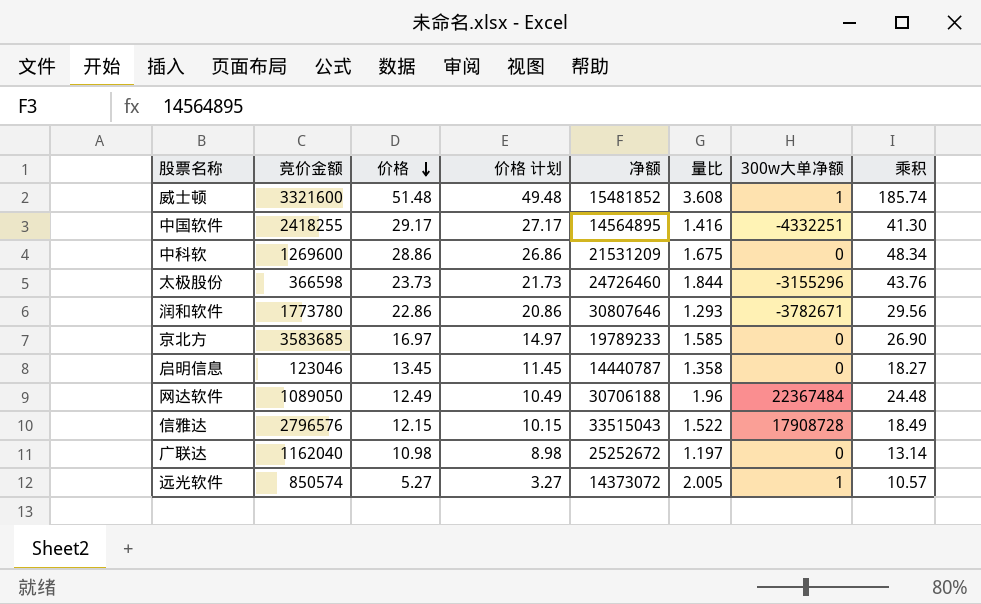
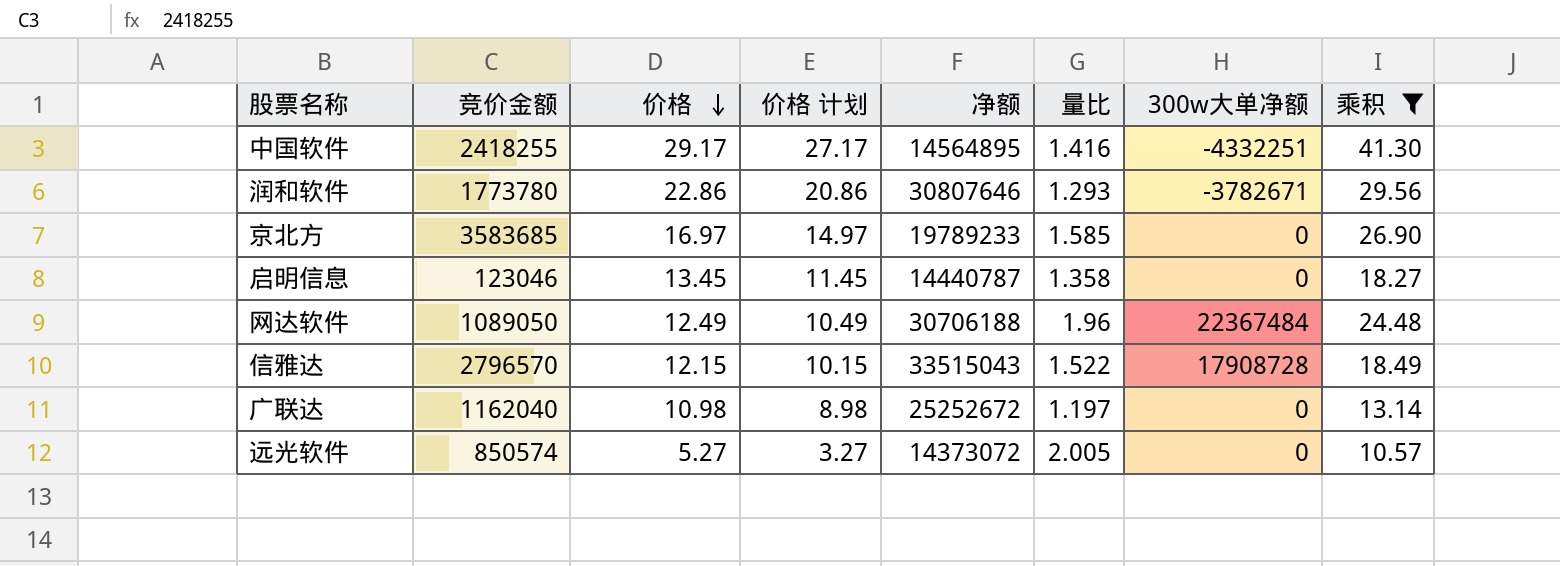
filter: none -> 乘积 <= 41.30
信雅达 | 竞价金额: 2796576 -> 2796570
远光软件 | 300w大单净额: 1 -> 0

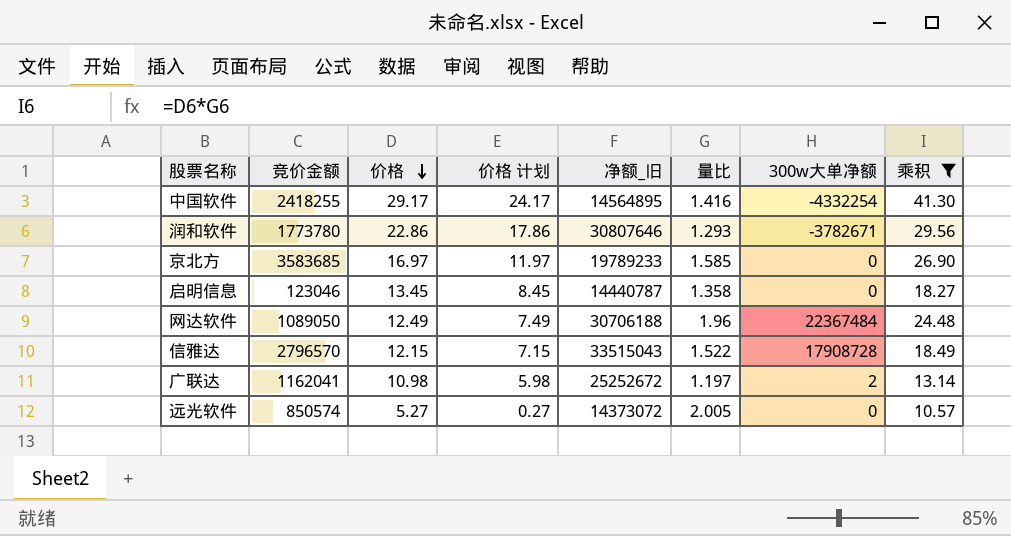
column 价格 计划 | formula: [价格] - 2 -> [价格] - 5
column name: 净额 -> 净额_旧
中国软件 | 300w大单净额: -4332251 -> -4332254
广联达 | 竞价金额: 1162040 -> 1162041
广联达 | 300w大单净额: 0 -> 2

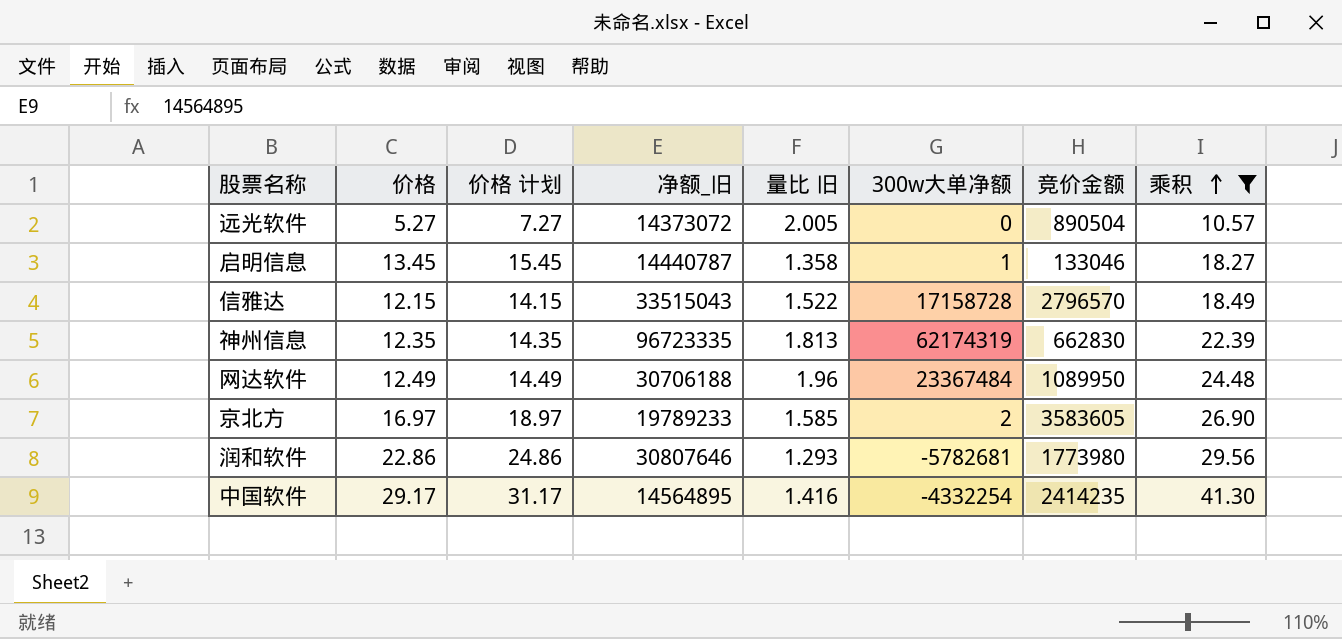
row order: 价格 descending -> 乘积 ascending
column 价格 计划 | formula: [价格] - 5 -> [价格] + 2
column name: 量比 -> 量比 旧
column 竞价金额 | position: 2 -> 7
row 广联达: 1162041 | 10.98 | 5.98 | 25252672 | 1.197 | 2 | 13.14 -> none
远光软件 | 竞价金额: 850574 -> 890504
启明信息 | 300w大单净额: 0 -> 1
启明信息 | 竞价金额: 123046 -> 133046
信雅达 | 300w大单净额: 17908728 -> 17158728
row 神州信息: none -> 12.35 | 14.35 | 96723335 | 1.813 | 62174319 | 662830 | 22.39
网达软件 | 300w大单净额: 22367484 -> 23367484
网达软件 | 竞价金额: 1089050 -> 1089950
京北方 | 300w大单净额: 0 -> 2
京北方 | 竞价金额: 3583685 -> 3583605
润和软件 | 300w大单净额: -3782671 -> -5782681
润和软件 | 竞价金额: 1773780 -> 1773980
中国软件 | 竞价金额: 2418255 -> 2414235

